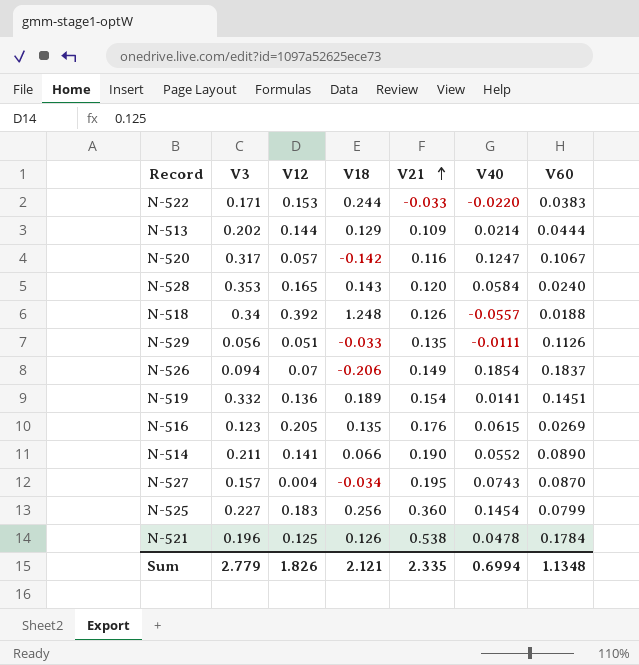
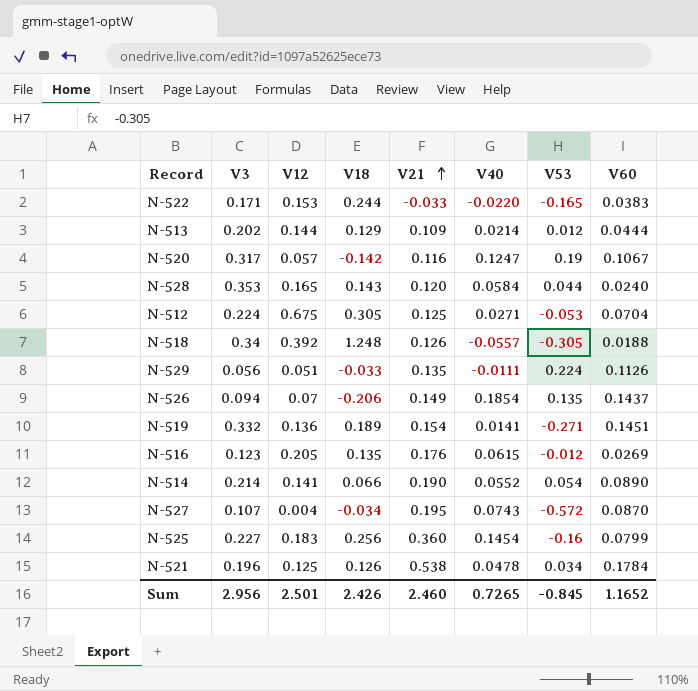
column V53 | position: none -> 7
row N-512: none -> 0.224 | 0.675 | 0.305 | 0.125 | 0.0271 | -0.053 | 0.0704
N-526 | V60: 0.1837 -> 0.1437
N-514 | V3: 0.211 -> 0.214
N-527 | V3: 0.157 -> 0.107
Sum | V3: 2.779 -> 2.956
Sum | V12: 1.826 -> 2.501
Sum | V18: 2.121 -> 2.426
Sum | V21: 2.335 -> 2.460
Sum | V40: 0.6994 -> 0.7265
Sum | V60: 1.1348 -> 1.1652

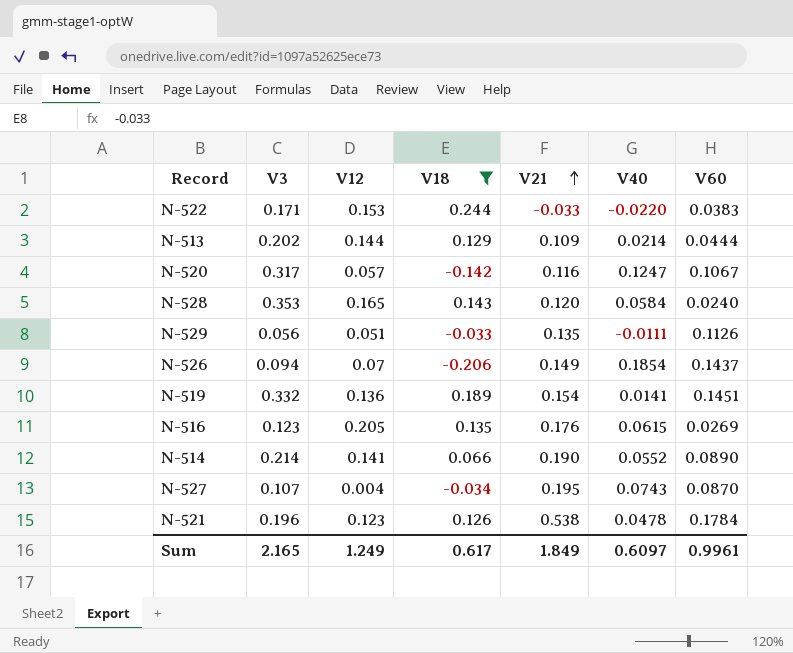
filter: none -> V18 <= 0.244
column V53 | position: 7 -> none
N-521 | V12: 0.125 -> 0.123
Sum | V3: 2.956 -> 2.165
Sum | V12: 2.501 -> 1.249
Sum | V18: 2.426 -> 0.617
Sum | V21: 2.460 -> 1.849
Sum | V40: 0.7265 -> 0.6097
Sum | V60: 1.1652 -> 0.9961

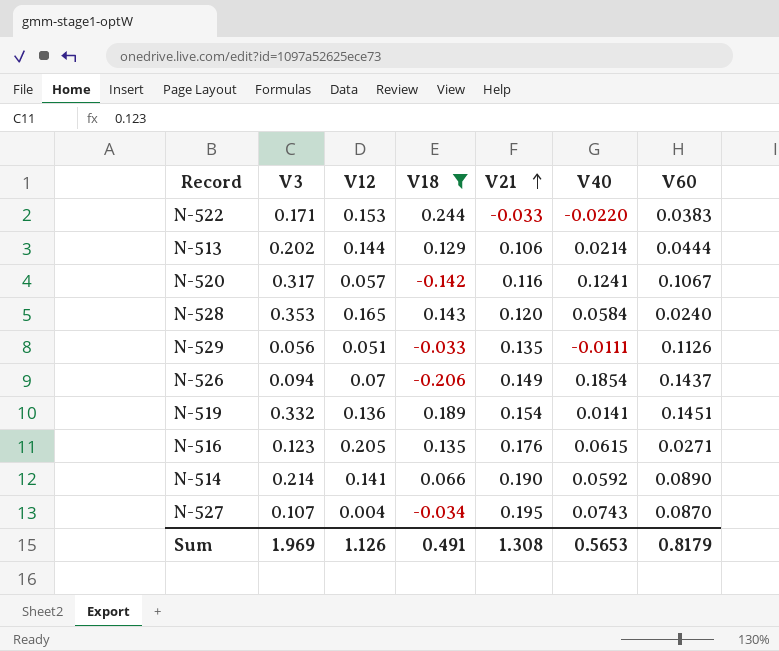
row N-521: 0.196 | 0.123 | 0.126 | 0.538 | 0.0478 | 0.1784 -> none
N-513 | V21: 0.109 -> 0.106
N-520 | V40: 0.1247 -> 0.1241
N-516 | V60: 0.0269 -> 0.0271
N-514 | V40: 0.0552 -> 0.0592
Sum | V3: 2.165 -> 1.969
Sum | V12: 1.249 -> 1.126
Sum | V18: 0.617 -> 0.491
Sum | V21: 1.849 -> 1.308
Sum | V40: 0.6097 -> 0.5653
Sum | V60: 0.9961 -> 0.8179

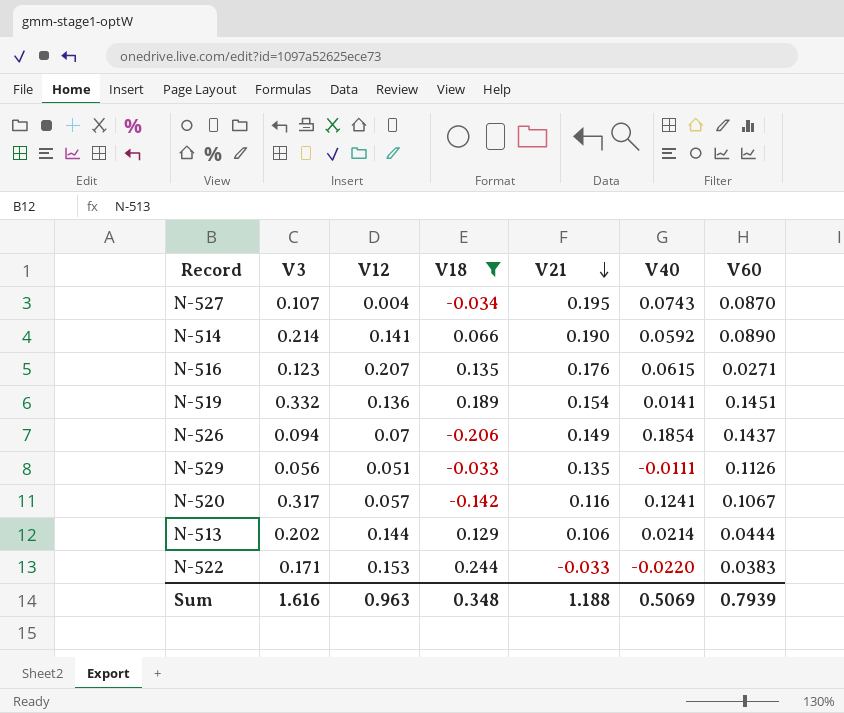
row order: V21 ascending -> V21 descending
row N-528: 0.353 | 0.165 | 0.143 | 0.120 | 0.0584 | 0.0240 -> none
N-516 | V12: 0.205 -> 0.207
Sum | V3: 1.969 -> 1.616
Sum | V12: 1.126 -> 0.963
Sum | V18: 0.491 -> 0.348
Sum | V21: 1.308 -> 1.188
Sum | V40: 0.5653 -> 0.5069
Sum | V60: 0.8179 -> 0.7939

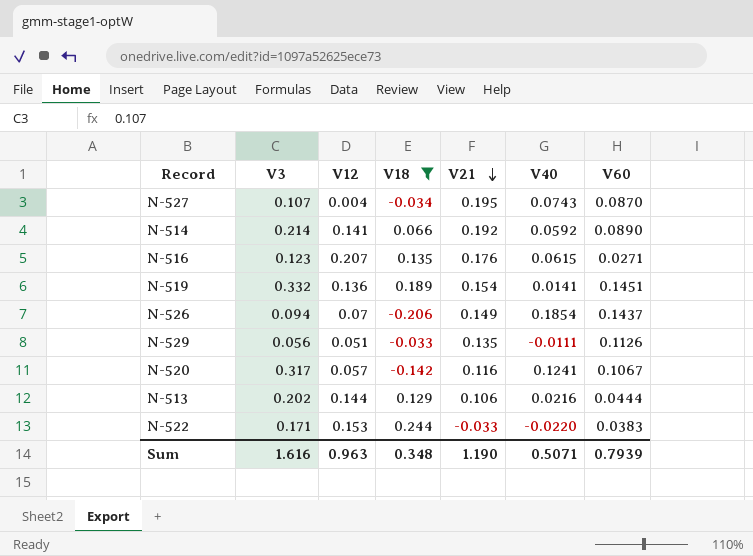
N-514 | V21: 0.190 -> 0.192
N-513 | V40: 0.0214 -> 0.0216
Sum | V21: 1.188 -> 1.190
Sum | V40: 0.5069 -> 0.5071

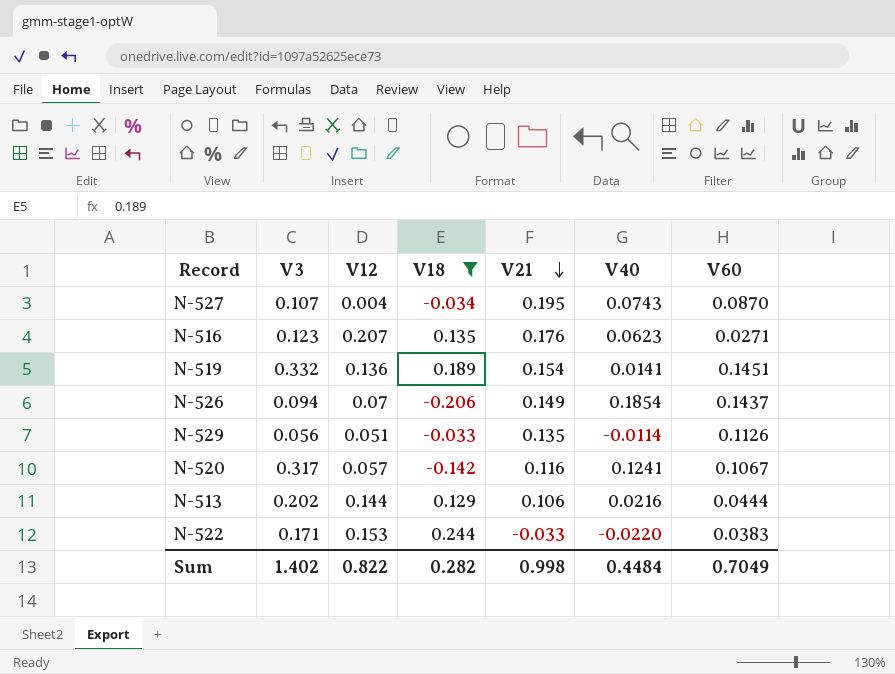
row N-514: 0.214 | 0.141 | 0.066 | 0.192 | 0.0592 | 0.0890 -> none
N-516 | V40: 0.0615 -> 0.0623
N-529 | V40: -0.0111 -> -0.0114
Sum | V3: 1.616 -> 1.402
Sum | V12: 0.963 -> 0.822
Sum | V18: 0.348 -> 0.282
Sum | V21: 1.190 -> 0.998
Sum | V40: 0.5071 -> 0.4484
Sum | V60: 0.7939 -> 0.7049

